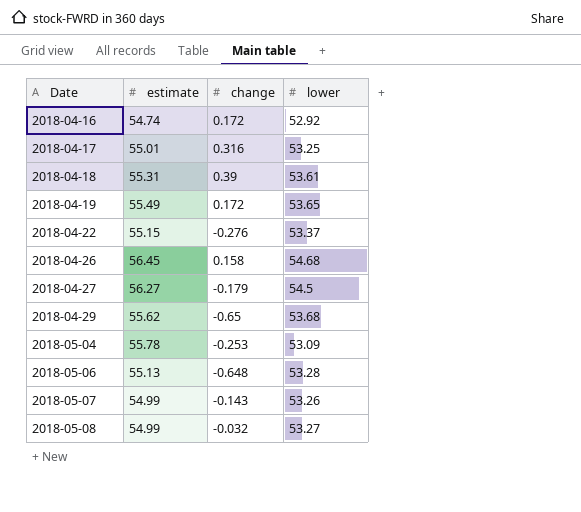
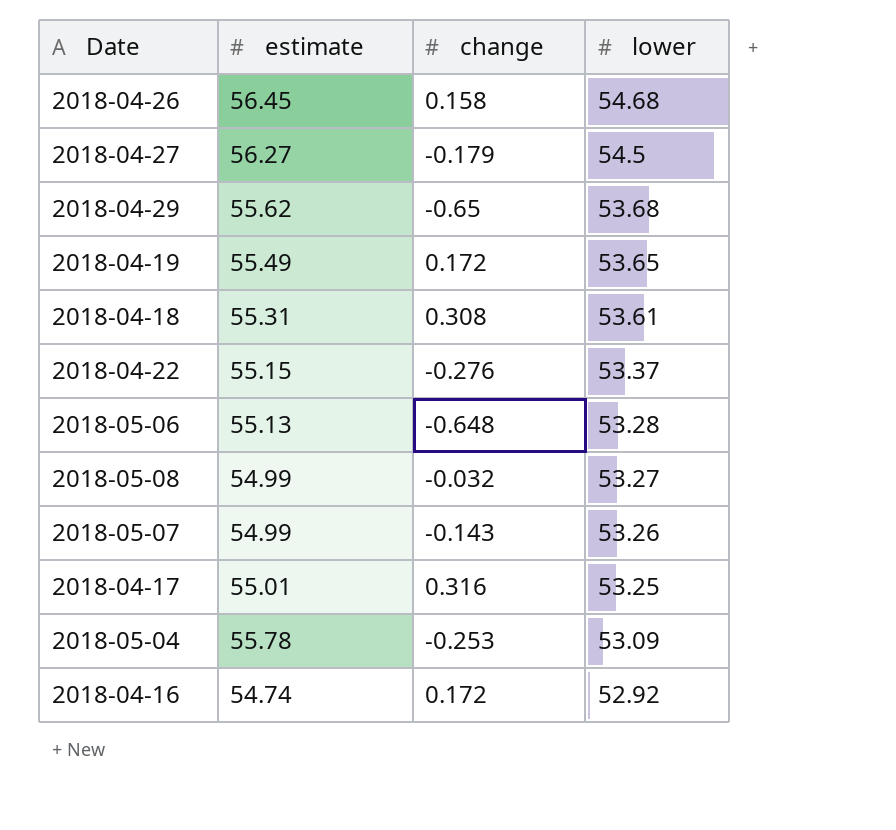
row order: Date ascending -> lower descending
2018-04-18 | change: 0.39 -> 0.308

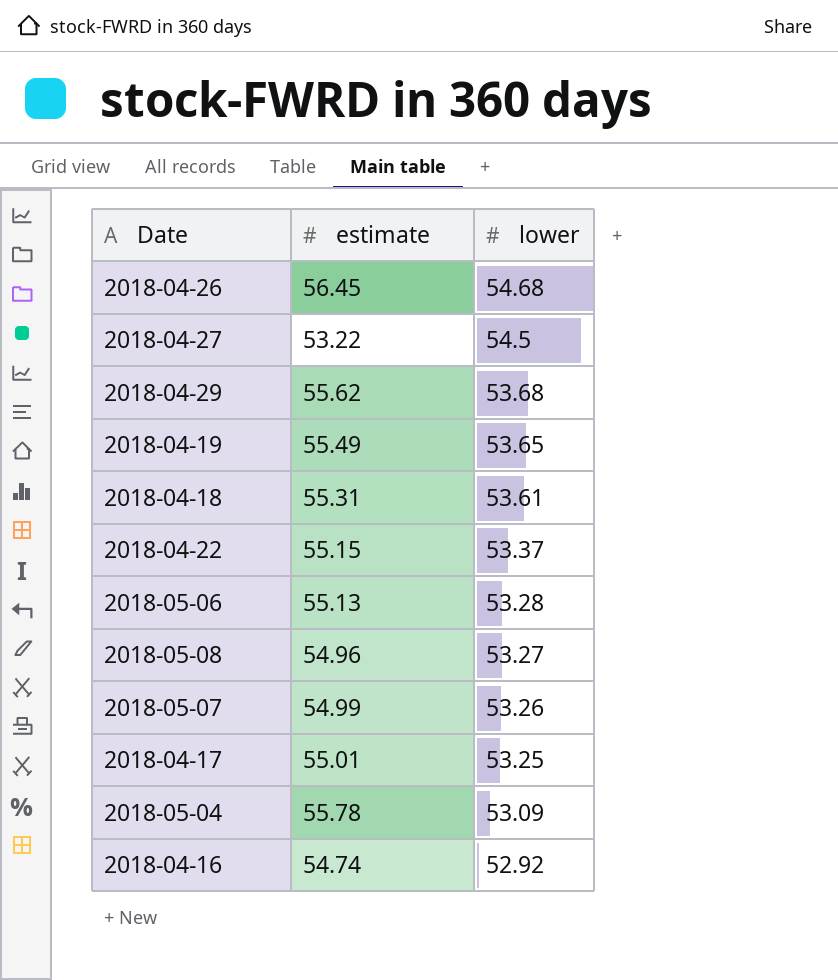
column change | position: 3 -> none
2018-04-27 | estimate: 56.27 -> 53.22
2018-05-08 | estimate: 54.99 -> 54.96

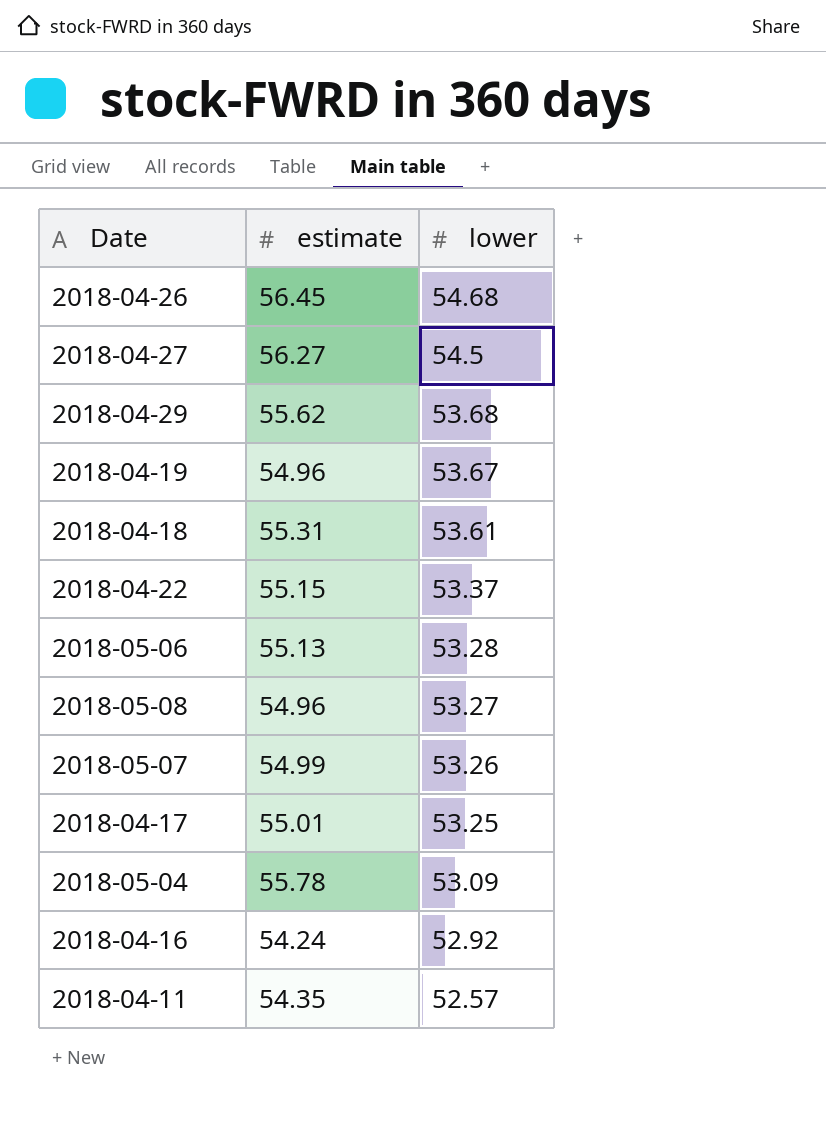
2018-04-27 | estimate: 53.22 -> 56.27
2018-04-19 | estimate: 55.49 -> 54.96
2018-04-19 | lower: 53.65 -> 53.67
2018-04-16 | estimate: 54.74 -> 54.24
row 2018-04-11: none -> 54.35 | 52.57

